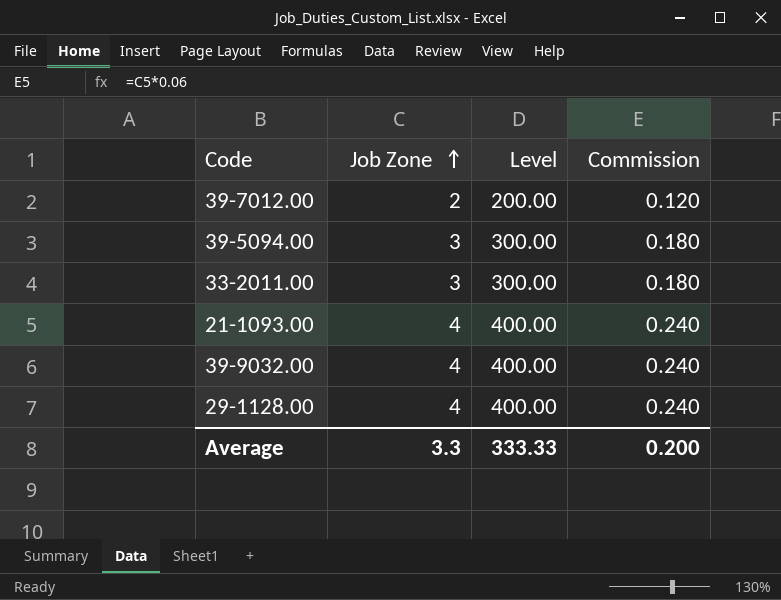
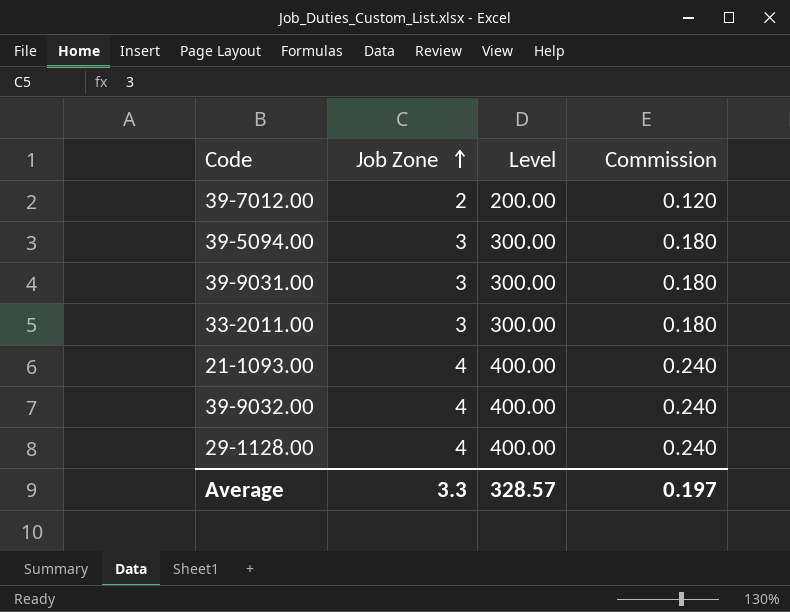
row 39-9031.00: none -> 3 | 300.00 | 0.180
Average | Level: 333.33 -> 328.57
Average | Commission: 0.200 -> 0.197

